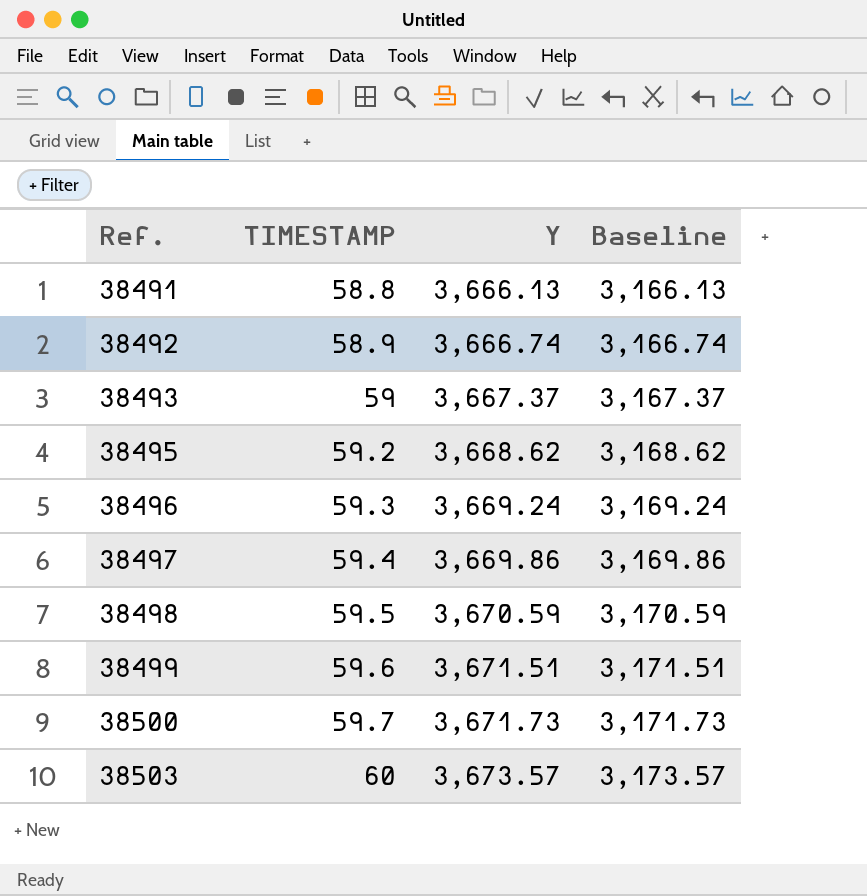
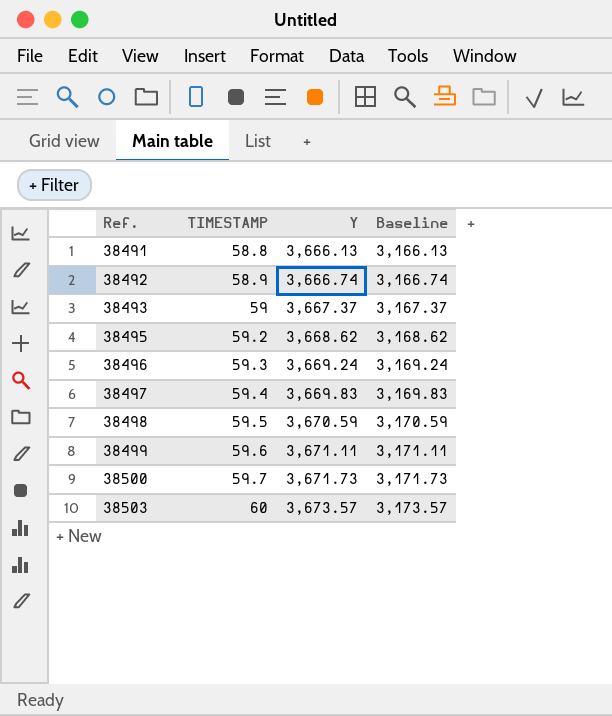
38497 | Y: 3,669.86 -> 3,669.83
38497 | Baseline: 3,169.86 -> 3,169.83
38499 | Y: 3,671.51 -> 3,671.11
38499 | Baseline: 3,171.51 -> 3,171.11

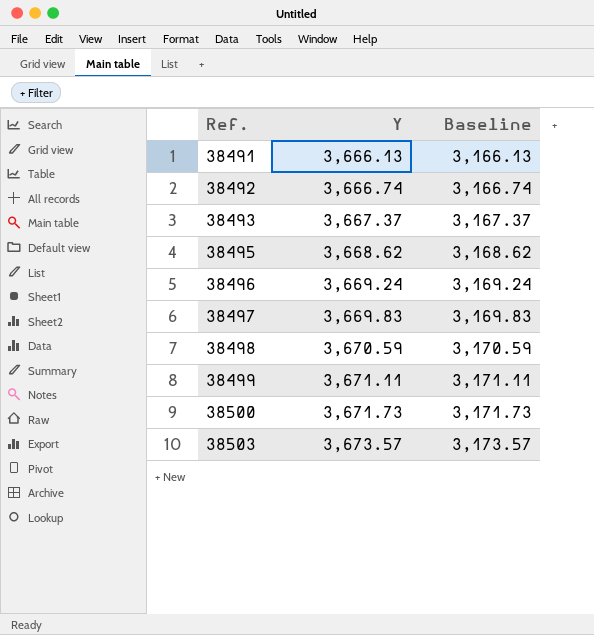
column TIMESTAMP | position: 2 -> none

